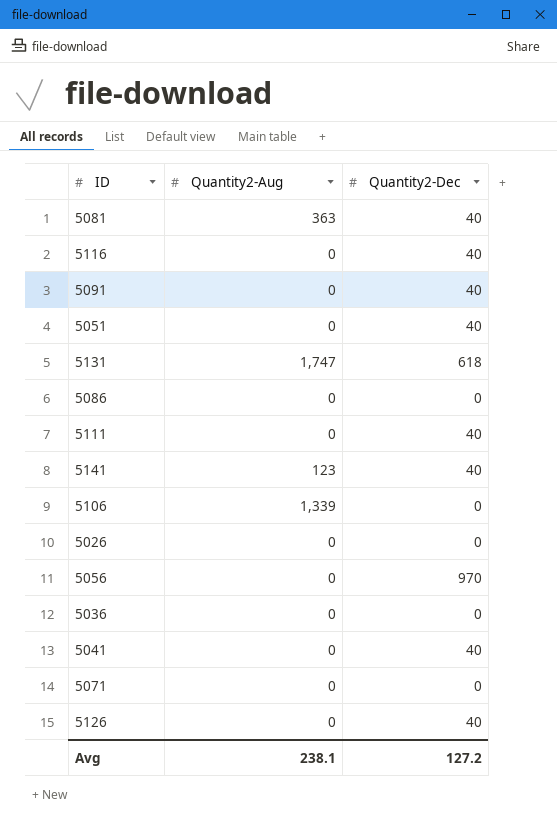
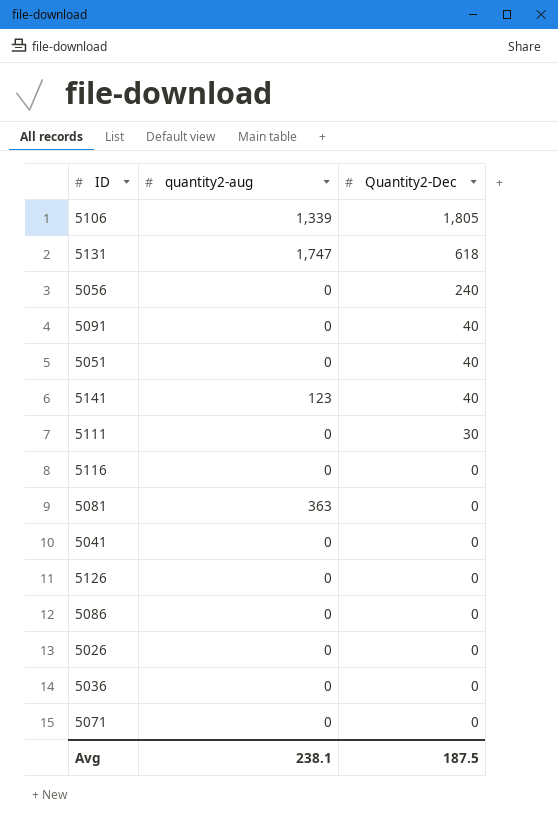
row order: none -> Quantity2-Dec descending
column name: Quantity2-Aug -> quantity2-aug
5106 | Quantity2-Dec: 0 -> 1,805
5056 | Quantity2-Dec: 970 -> 240
5111 | Quantity2-Dec: 40 -> 30
5116 | Quantity2-Dec: 40 -> 0
5081 | Quantity2-Dec: 40 -> 0
5041 | Quantity2-Dec: 40 -> 0
5126 | Quantity2-Dec: 40 -> 0
Avg | Quantity2-Dec: 127.2 -> 187.5

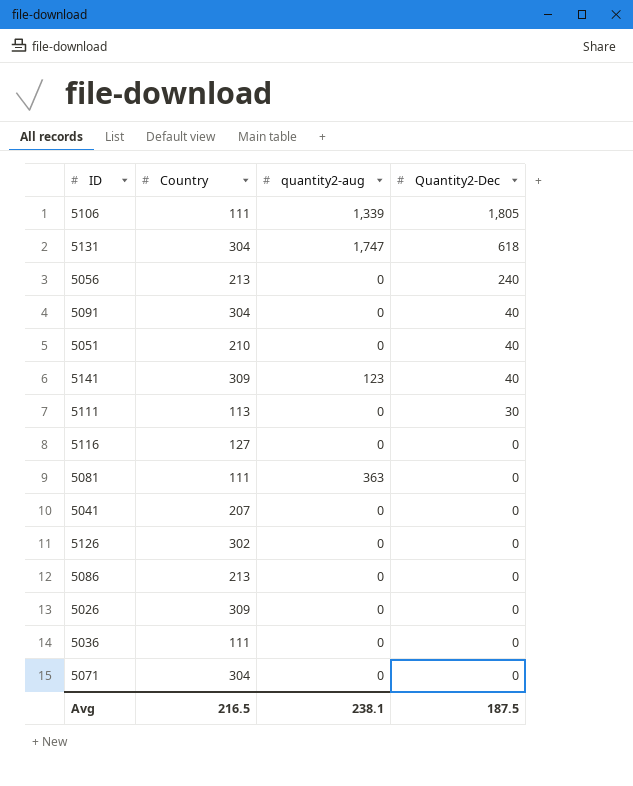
column Country | position: none -> 2

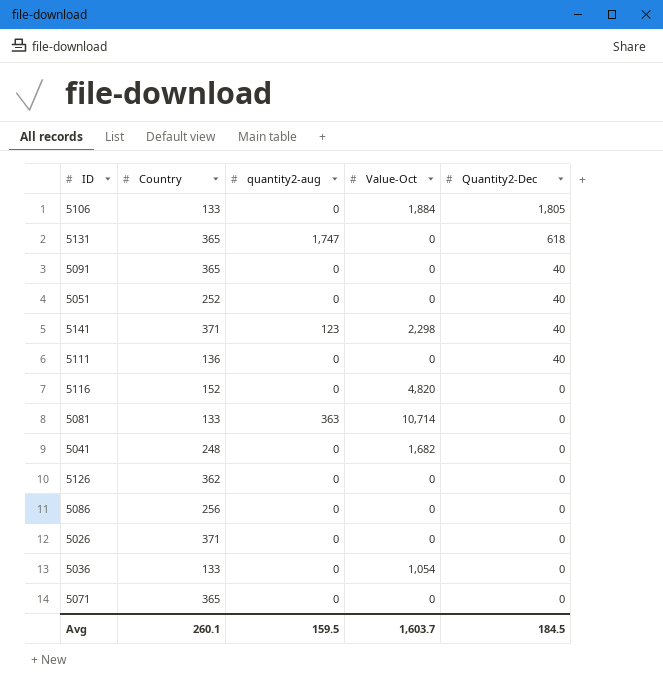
column Value-Oct | position: none -> 4
row 5056: 213 | 0 | 240 -> none
5106 | Country: 111 -> 133
5106 | quantity2-aug: 1,339 -> 0
5131 | Country: 304 -> 365
5091 | Country: 304 -> 365
5051 | Country: 210 -> 252
5141 | Country: 309 -> 371
5111 | Country: 113 -> 136
5111 | Quantity2-Dec: 30 -> 40
5116 | Country: 127 -> 152
5081 | Country: 111 -> 133
5041 | Country: 207 -> 248
5126 | Country: 302 -> 362
5086 | Country: 213 -> 256
5026 | Country: 309 -> 371
5036 | Country: 111 -> 133
5071 | Country: 304 -> 365
Avg | Country: 216.5 -> 260.1
Avg | quantity2-aug: 238.1 -> 159.5
Avg | Quantity2-Dec: 187.5 -> 184.5

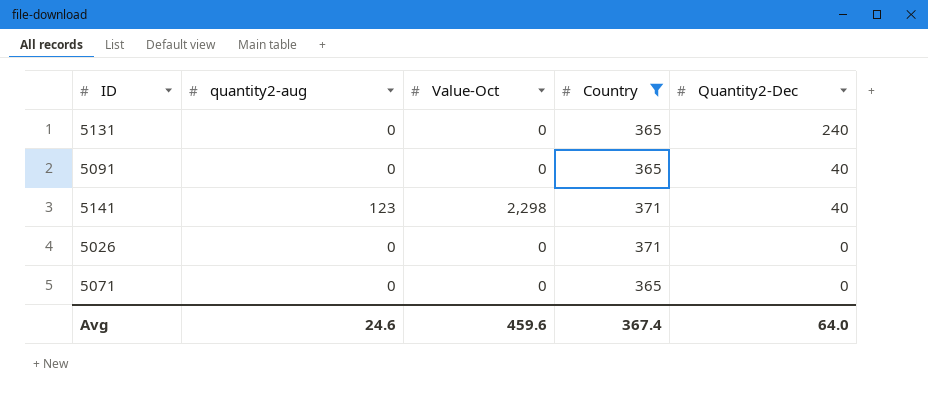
filter: none -> Country >= 365
column Country | position: 2 -> 4
5131 | quantity2-aug: 1,747 -> 0
5131 | Quantity2-Dec: 618 -> 240
Avg | quantity2-aug: 159.5 -> 24.6
Avg | Value-Oct: 1,603.7 -> 459.6
Avg | Country: 260.1 -> 367.4
Avg | Quantity2-Dec: 184.5 -> 64.0

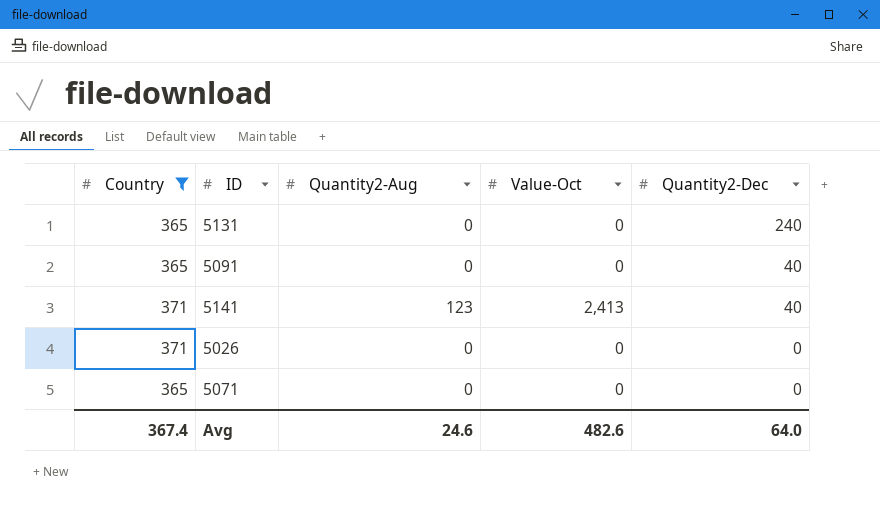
column Country | position: 4 -> 1
column name: quantity2-aug -> Quantity2-Aug
5141 | Value-Oct: 2,298 -> 2,413
Avg | Value-Oct: 459.6 -> 482.6

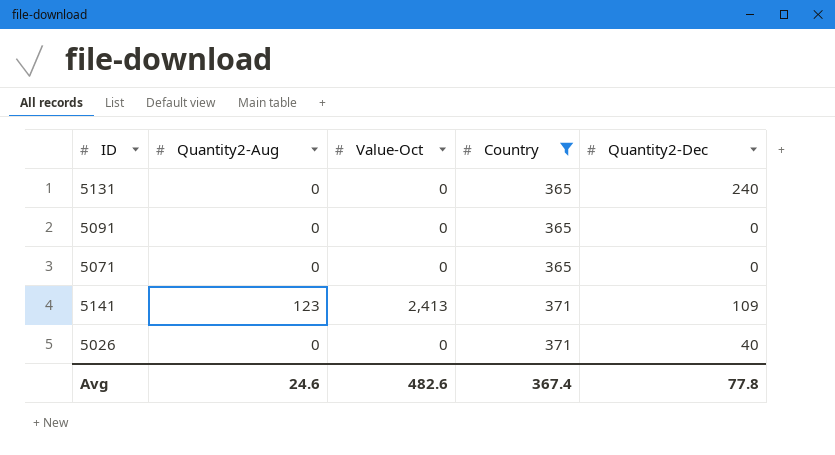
row order: Quantity2-Dec descending -> Country ascending
column Country | position: 1 -> 4
5091 | Quantity2-Dec: 40 -> 0
5141 | Quantity2-Dec: 40 -> 109
5026 | Quantity2-Dec: 0 -> 40
Avg | Quantity2-Dec: 64.0 -> 77.8

